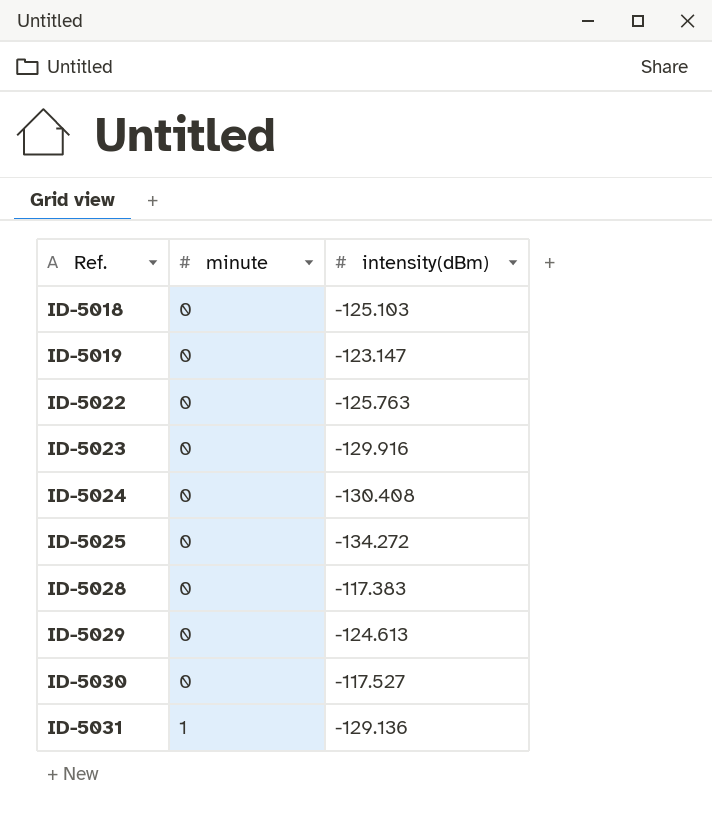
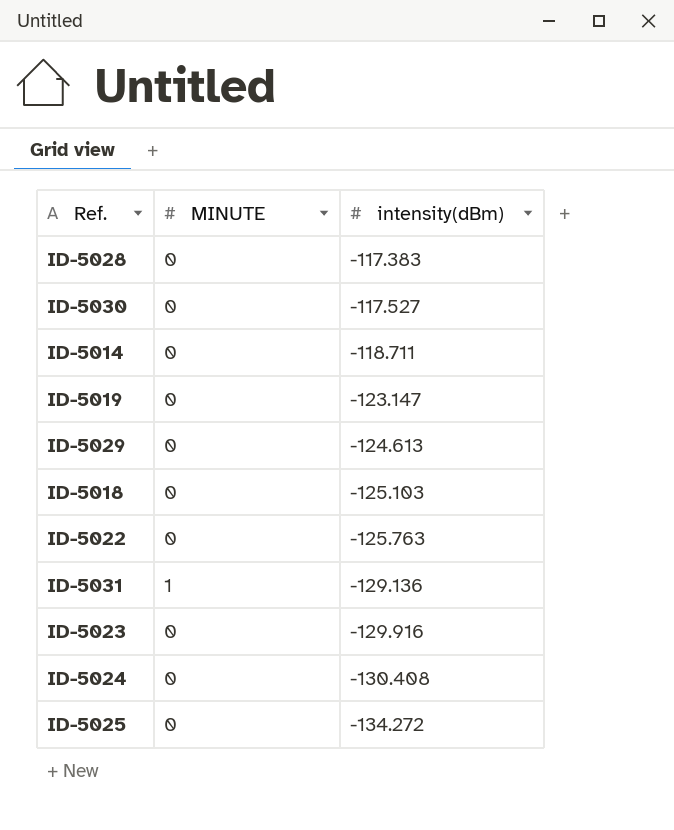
row order: Ref. ascending -> intensity(dBm) descending
column name: minute -> MINUTE
row ID-5014: none -> 0 | -118.711

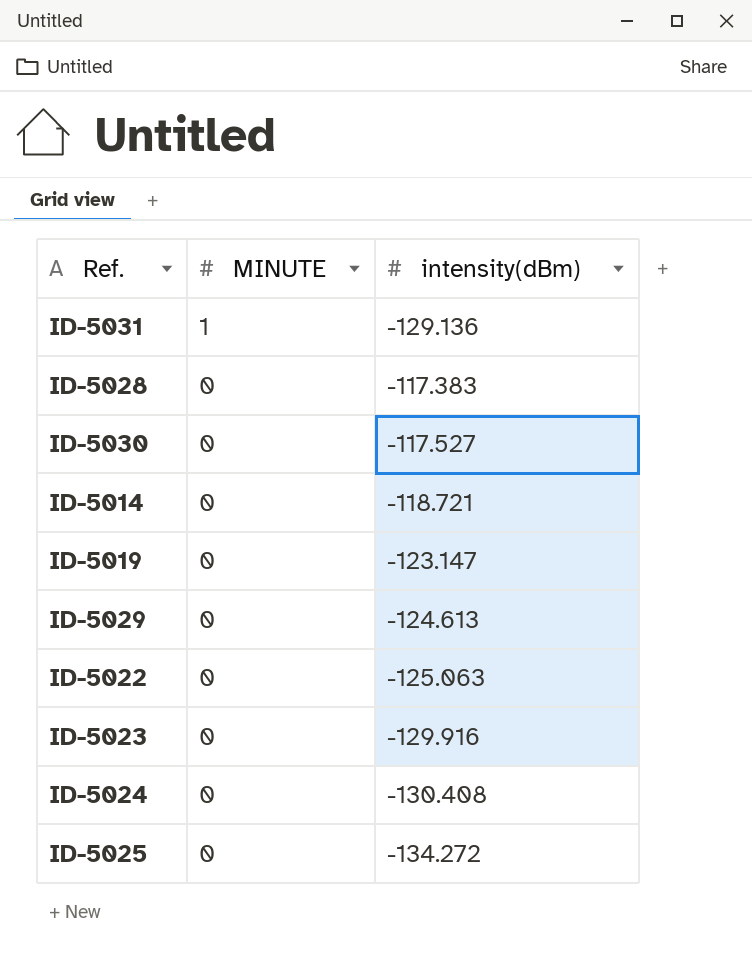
row order: intensity(dBm) descending -> MINUTE descending
row ID-5018: 0 | -125.103 -> none
ID-5014 | intensity(dBm): -118.711 -> -118.721
ID-5022 | intensity(dBm): -125.763 -> -125.063

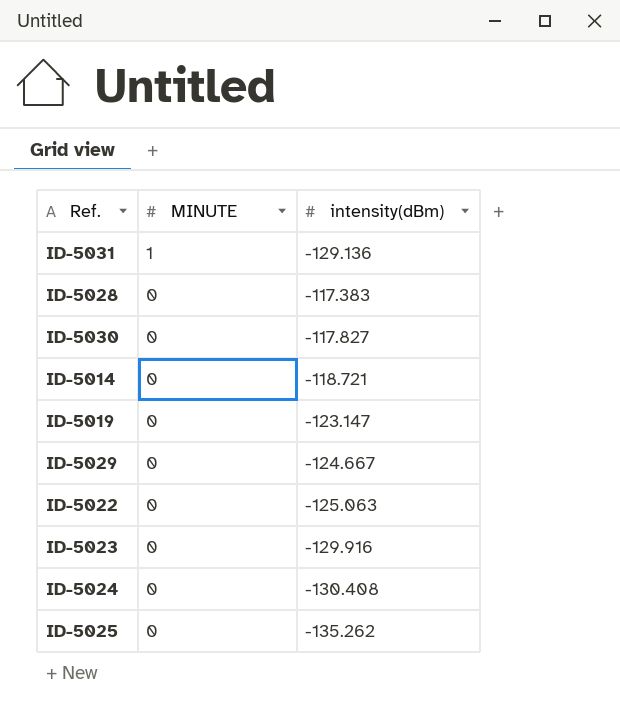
ID-5030 | intensity(dBm): -117.527 -> -117.827
ID-5029 | intensity(dBm): -124.613 -> -124.667
ID-5025 | intensity(dBm): -134.272 -> -135.262

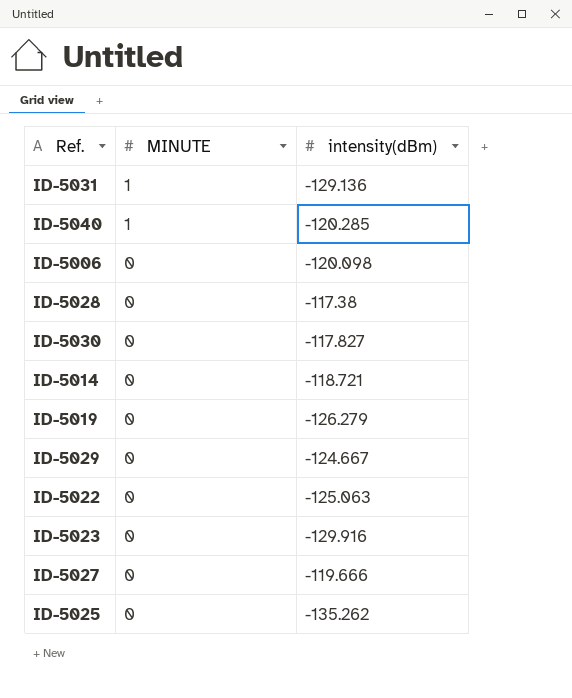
row ID-5024: 0 | -130.408 -> none
row ID-5040: none -> 1 | -120.285
row ID-5006: none -> 0 | -120.098
ID-5028 | intensity(dBm): -117.383 -> -117.38
ID-5019 | intensity(dBm): -123.147 -> -126.279
row ID-5027: none -> 0 | -119.666

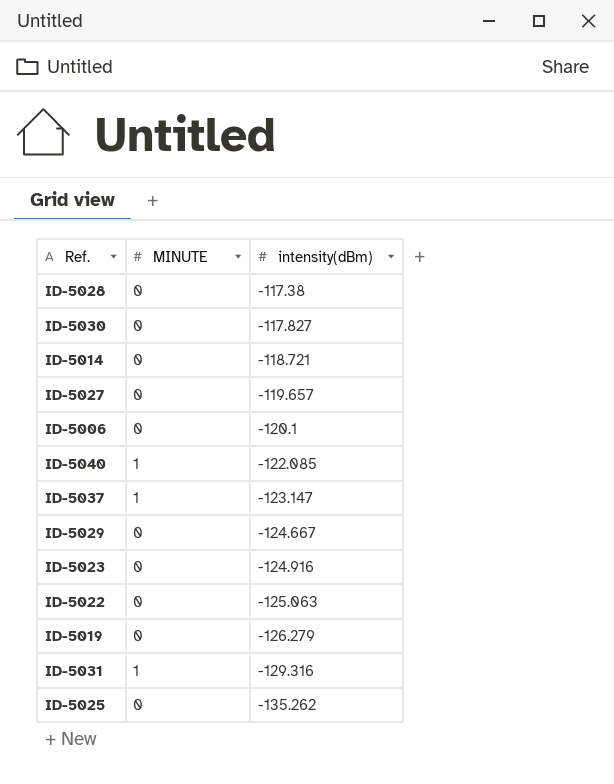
row order: MINUTE descending -> intensity(dBm) descending
ID-5027 | intensity(dBm): -119.666 -> -119.657
ID-5006 | intensity(dBm): -120.098 -> -120.1
ID-5040 | intensity(dBm): -120.285 -> -122.085
row ID-5037: none -> 1 | -123.147
ID-5023 | intensity(dBm): -129.916 -> -124.916
ID-5031 | intensity(dBm): -129.136 -> -129.316

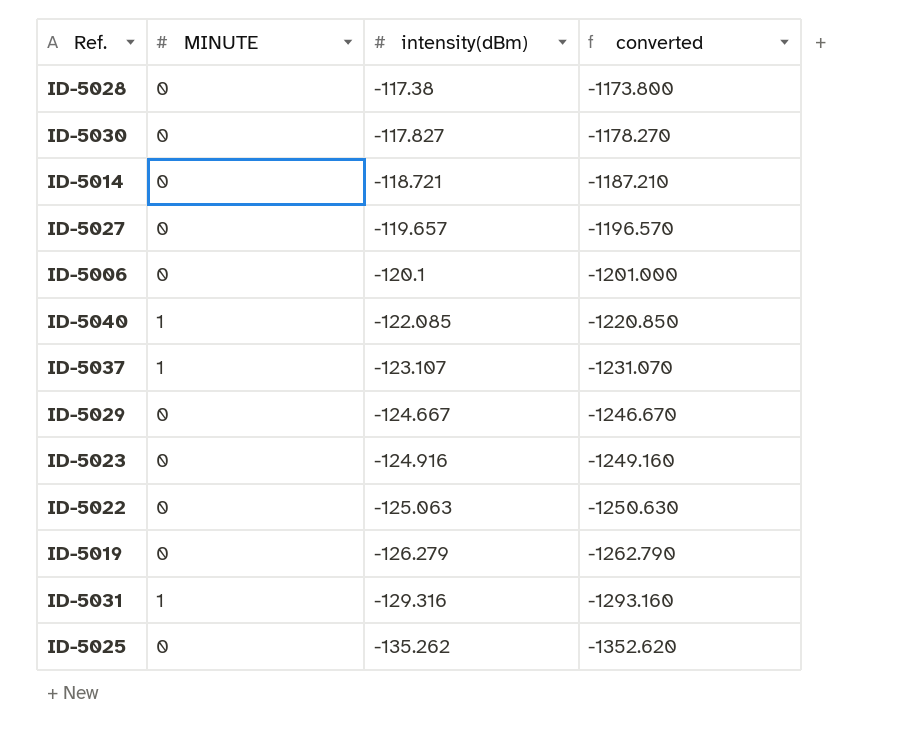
column converted | formula: none -> [intensity(dBm)] * 10
ID-5037 | intensity(dBm): -123.147 -> -123.107

